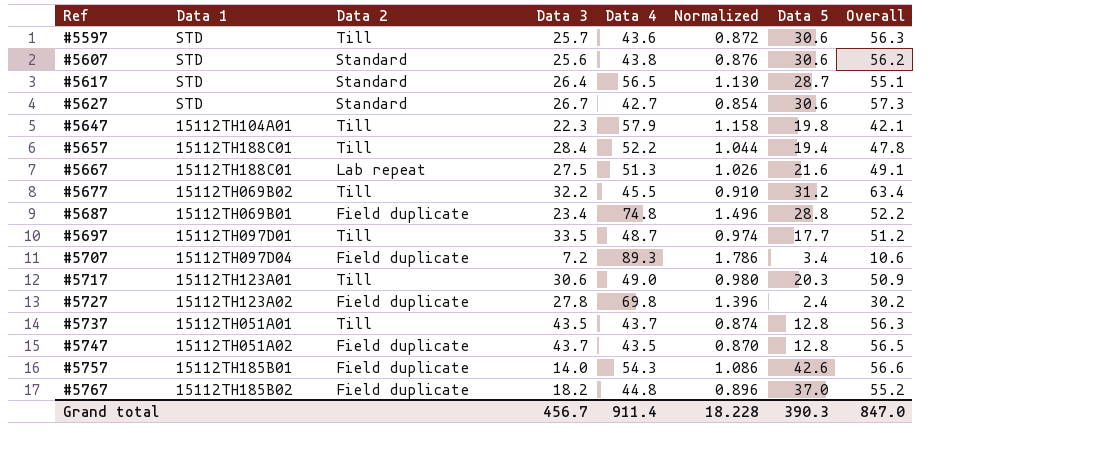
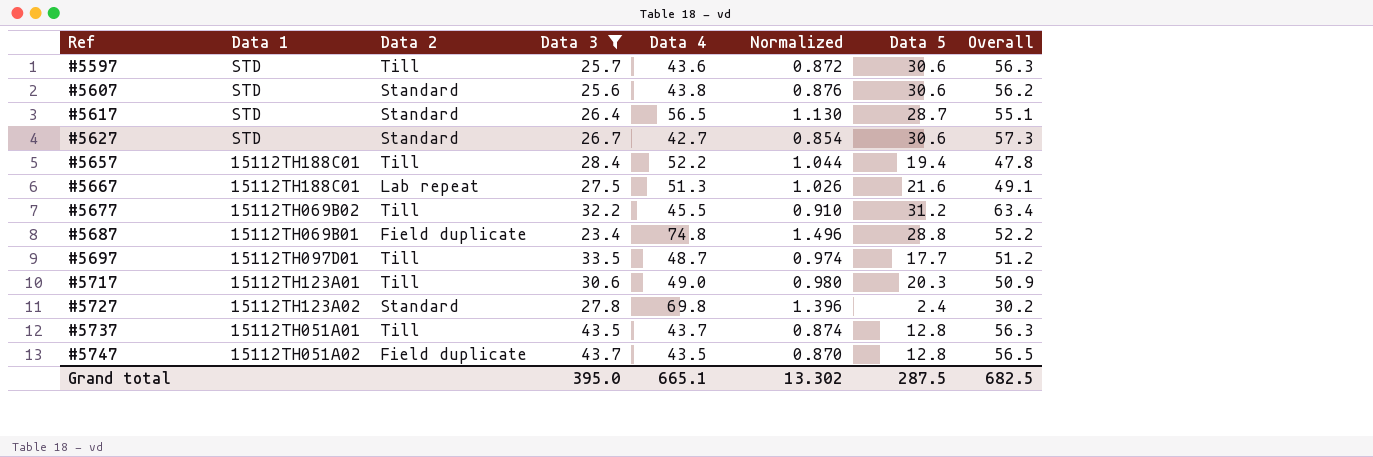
filter: none -> Data 3 >= 23.4
#5727 | Data 2: Field duplicate -> Standard
Grand total | Data 3: 456.7 -> 395.0
Grand total | Data 4: 911.4 -> 665.1
Grand total | Normalized: 18.228 -> 13.302
Grand total | Data 5: 390.3 -> 287.5
Grand total | Overall: 847.0 -> 682.5

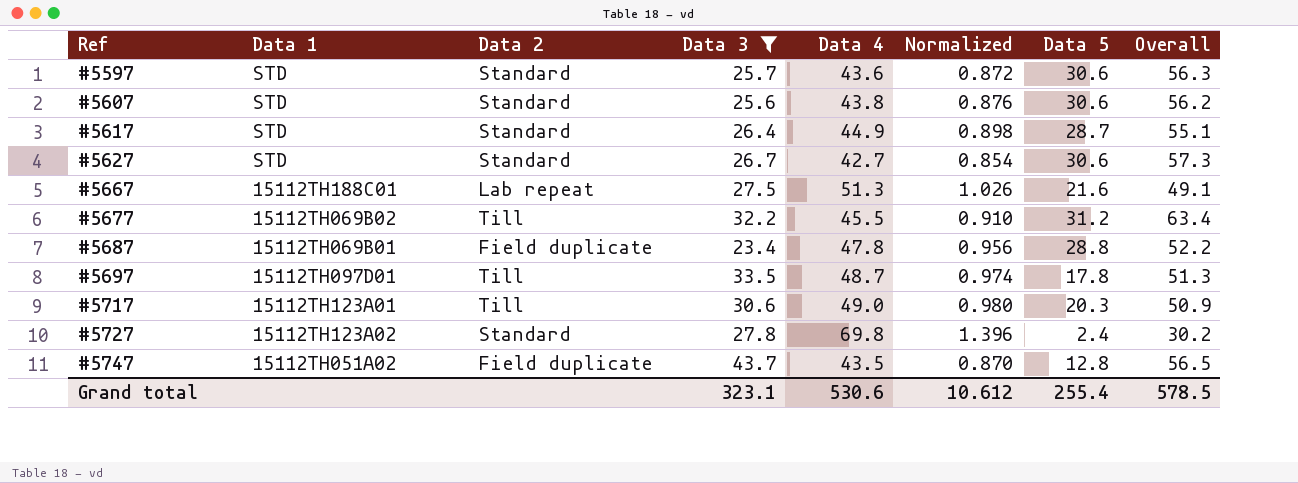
row #5657: 15112TH188C01 | Till | 28.4 | 52.2 | 1.044 | 19.4 | 47.8 -> none
row #5737: 15112TH051A01 | Till | 43.5 | 43.7 | 0.874 | 12.8 | 56.3 -> none
#5597 | Data 2: Till -> Standard
#5617 | Data 4: 56.5 -> 44.9
#5617 | Normalized: 1.130 -> 0.898
#5687 | Data 4: 74.8 -> 47.8
#5687 | Normalized: 1.496 -> 0.956
#5697 | Data 5: 17.7 -> 17.8
#5697 | Overall: 51.2 -> 51.3
Grand total | Data 3: 395.0 -> 323.1
Grand total | Data 4: 665.1 -> 530.6
Grand total | Normalized: 13.302 -> 10.612
Grand total | Data 5: 287.5 -> 255.4
Grand total | Overall: 682.5 -> 578.5

